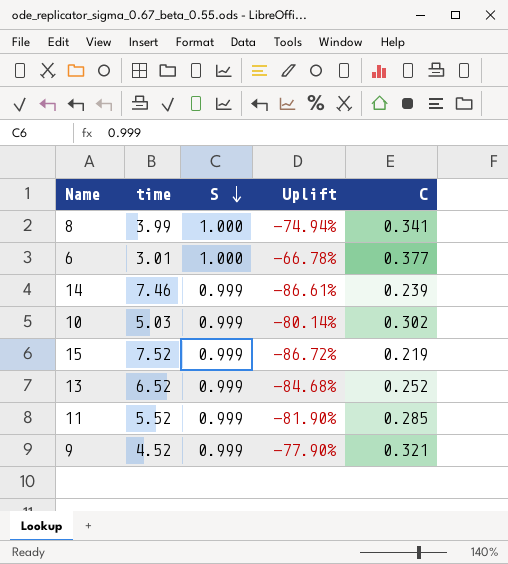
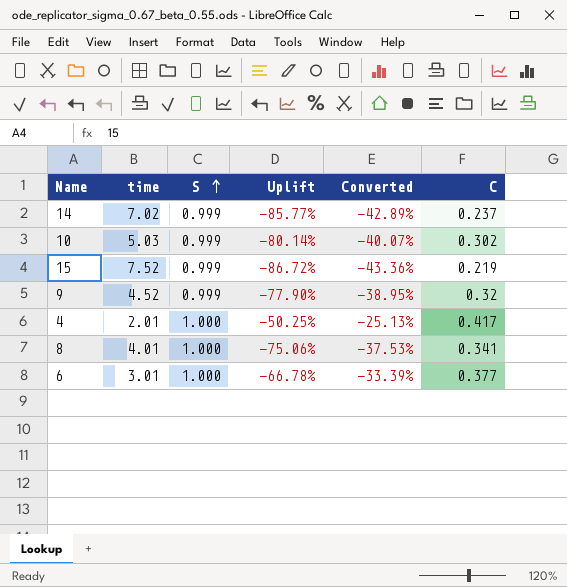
row order: S descending -> S ascending
column Converted | formula: none -> [Uplift] * 0.5
row 13: 6.52 | 0.999 | -84.68% | 0.252 -> none
row 11: 5.52 | 0.999 | -81.90% | 0.285 -> none
14 | time: 7.46 -> 7.02
14 | Uplift: -86.61% -> -85.77%
14 | C: 0.239 -> 0.237
9 | C: 0.321 -> 0.32
row 4: none -> 2.01 | 1.000 | -50.25% | -25.13% | 0.417
8 | time: 3.99 -> 4.01
8 | Uplift: -74.94% -> -75.06%

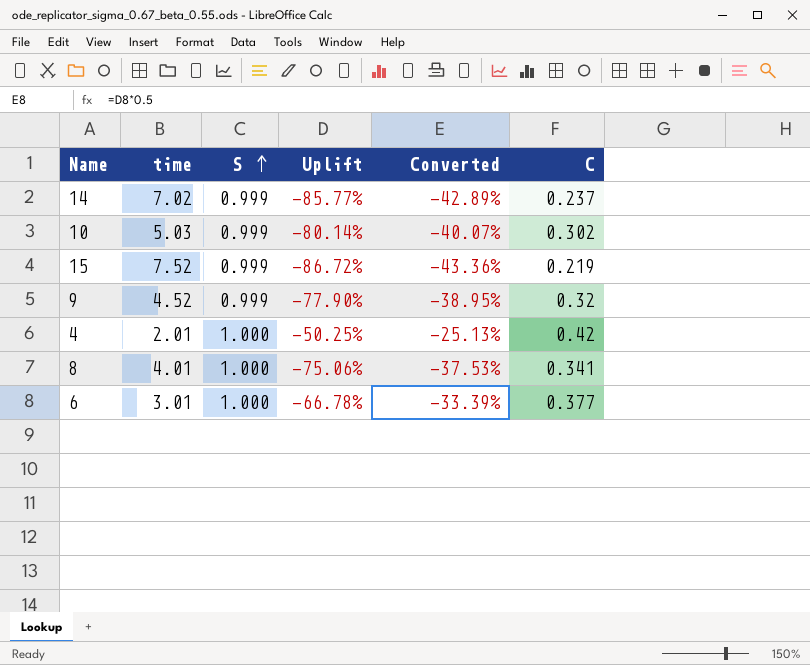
4 | C: 0.417 -> 0.42

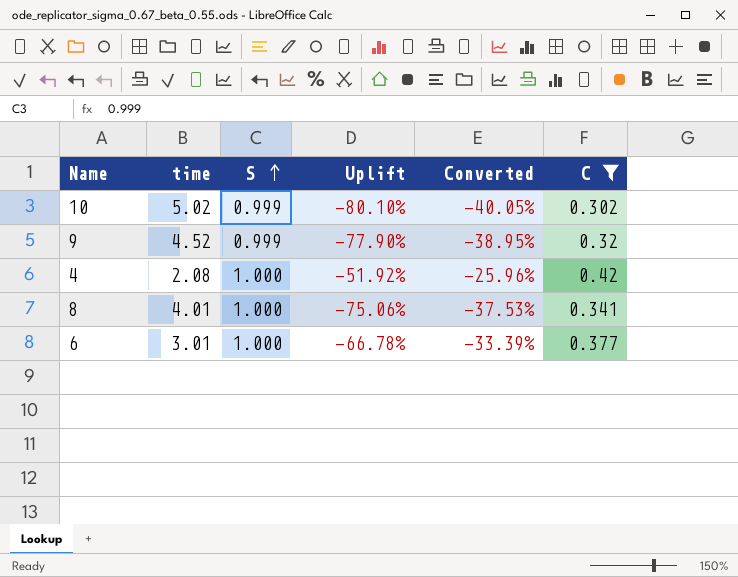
filter: none -> C >= 0.302
10 | time: 5.03 -> 5.02
10 | Uplift: -80.14% -> -80.10%
10 | Converted: -40.07% -> -40.05%
4 | time: 2.01 -> 2.08
4 | Uplift: -50.25% -> -51.92%
4 | Converted: -25.13% -> -25.96%

